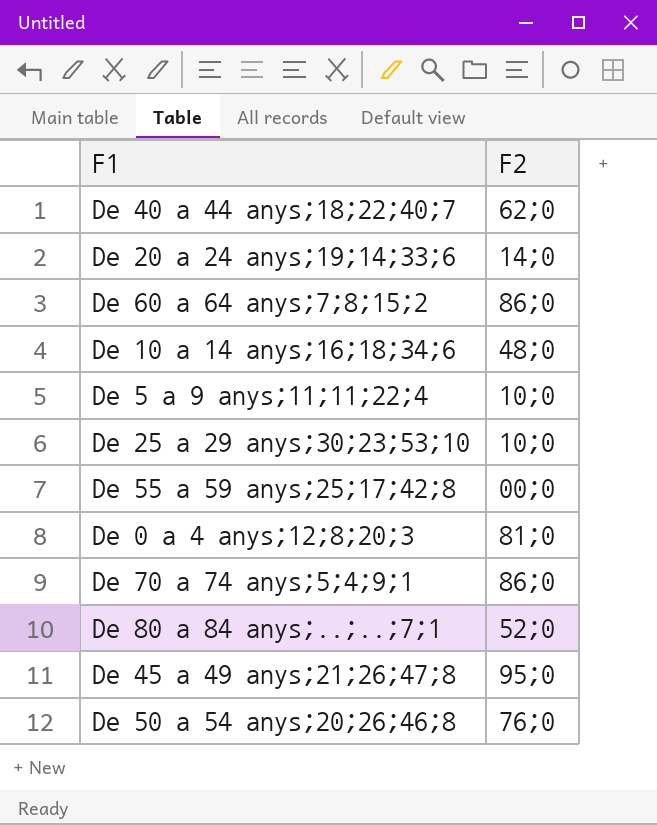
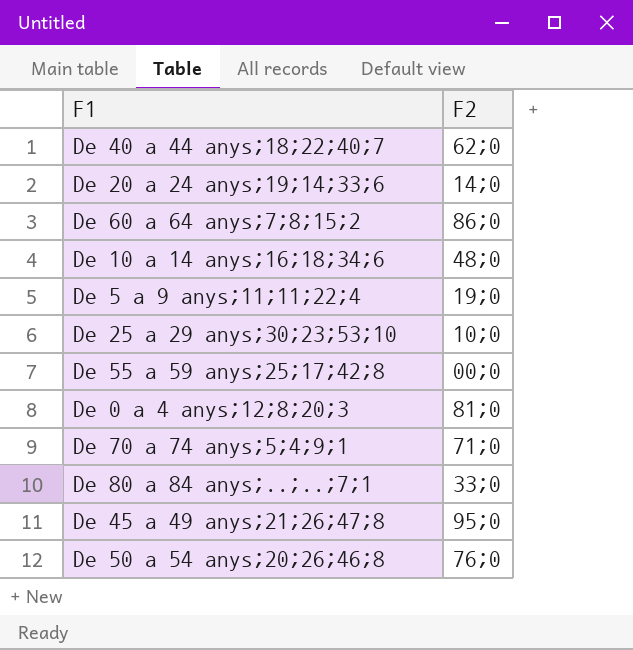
De 5 a 9 anys;11;11;22;4 | F2: 10;0 -> 19;0
De 70 a 74 anys;5;4;9;1 | F2: 86;0 -> 71;0
De 80 a 84 anys;..;..;7;1 | F2: 52;0 -> 33;0

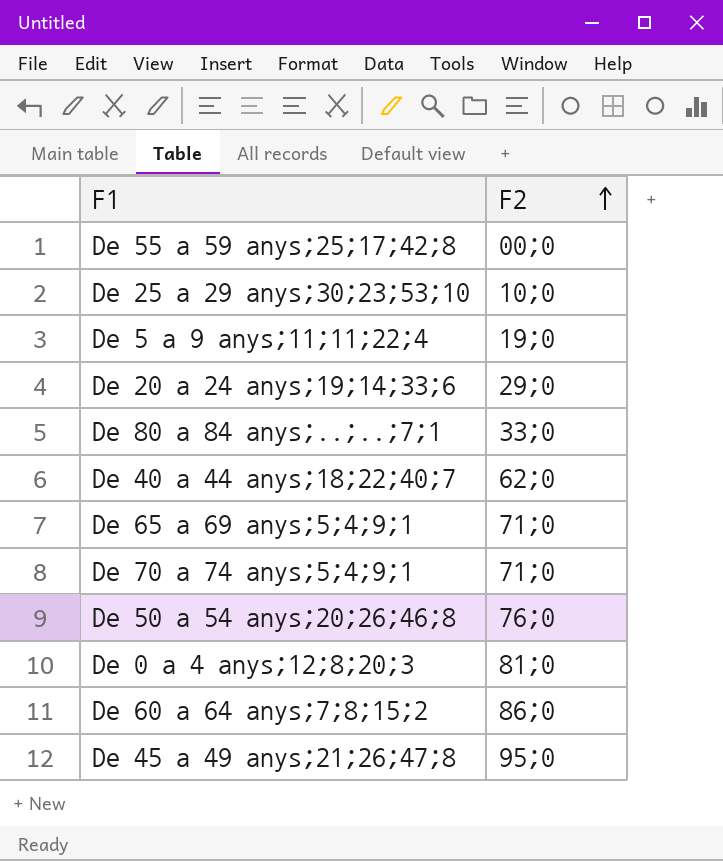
row order: none -> F2 ascending
row De 10 a 14 anys;16;18;34;6: 48;0 -> none
De 20 a 24 anys;19;14;33;6 | F2: 14;0 -> 29;0
row De 65 a 69 anys;5;4;9;1: none -> 71;0

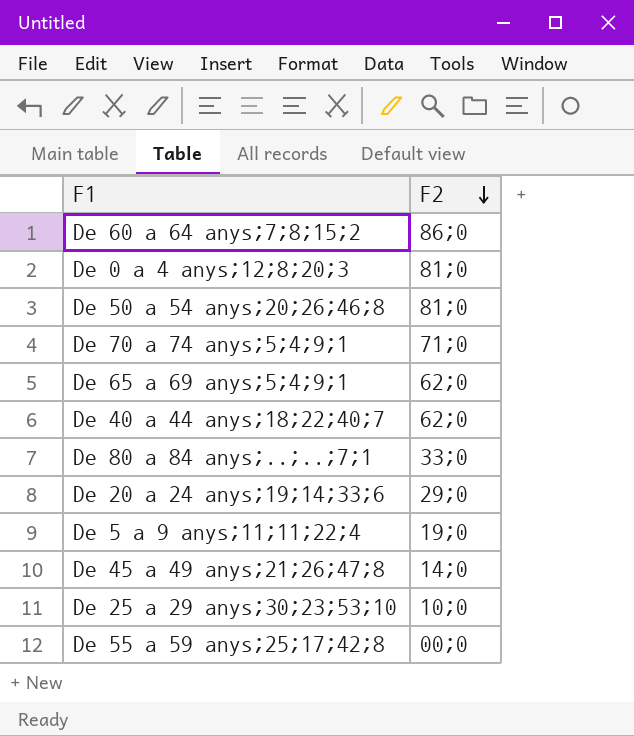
row order: F2 ascending -> F2 descending
De 50 a 54 anys;20;26;46;8 | F2: 76;0 -> 81;0
De 65 a 69 anys;5;4;9;1 | F2: 71;0 -> 62;0
De 45 a 49 anys;21;26;47;8 | F2: 95;0 -> 14;0

